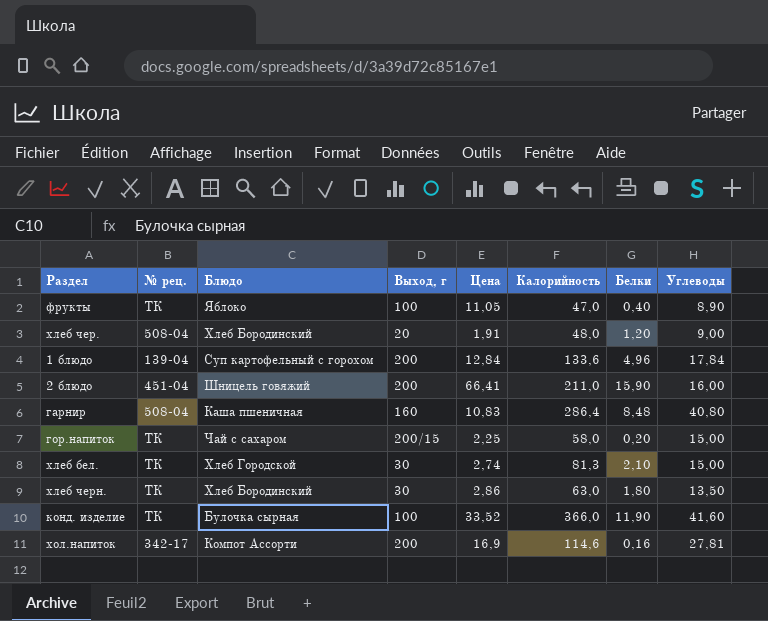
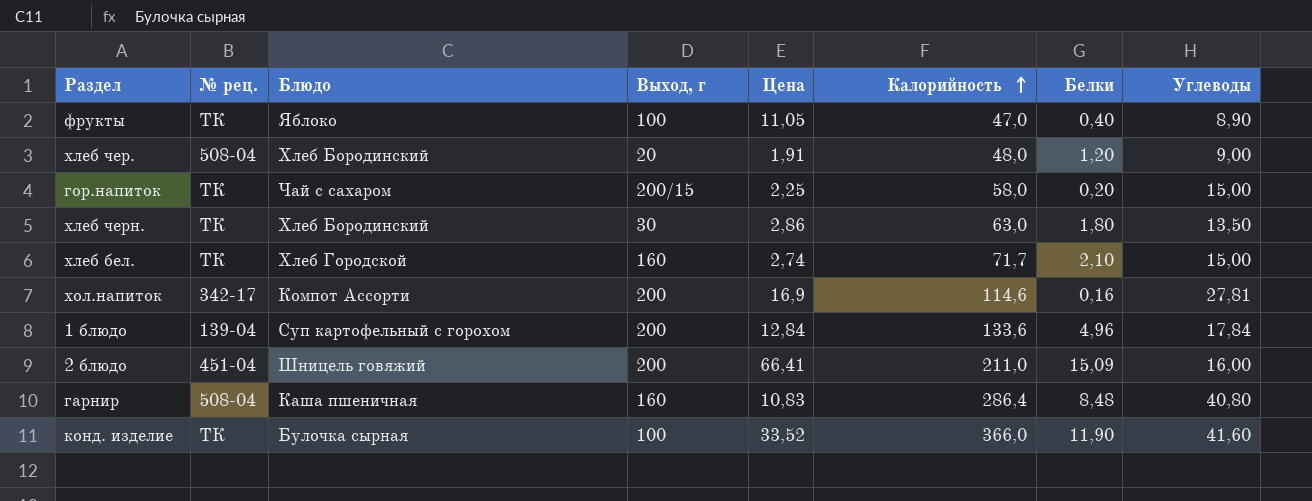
row order: none -> Калорийность ascending
хлеб бел. | Выход, г: 30 -> 160
хлеб бел. | Калорийность: 81,3 -> 71,7
2 блюдо | Белки: 15,90 -> 15,09

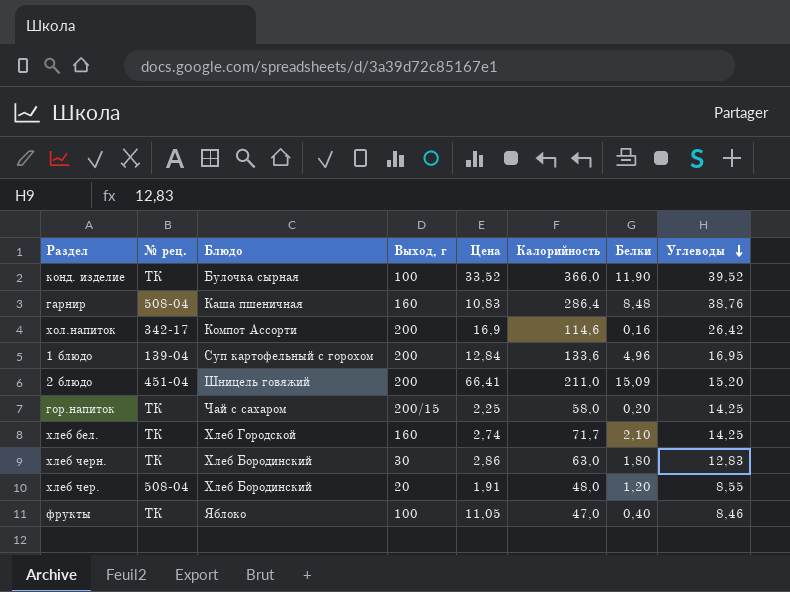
row order: Калорийность ascending -> Углеводы descending
конд. изделие | Углеводы: 41,60 -> 39,52
гарнир | Углеводы: 40,80 -> 38,76
хол.напиток | Углеводы: 27,81 -> 26,42
1 блюдо | Углеводы: 17,84 -> 16,95
2 блюдо | Углеводы: 16,00 -> 15,20
гор.напиток | Углеводы: 15,00 -> 14,25
хлеб бел. | Углеводы: 15,00 -> 14,25
хлеб черн. | Углеводы: 13,50 -> 12,83
хлеб чер. | Углеводы: 9,00 -> 8,55
фрукты | Углеводы: 8,90 -> 8,46

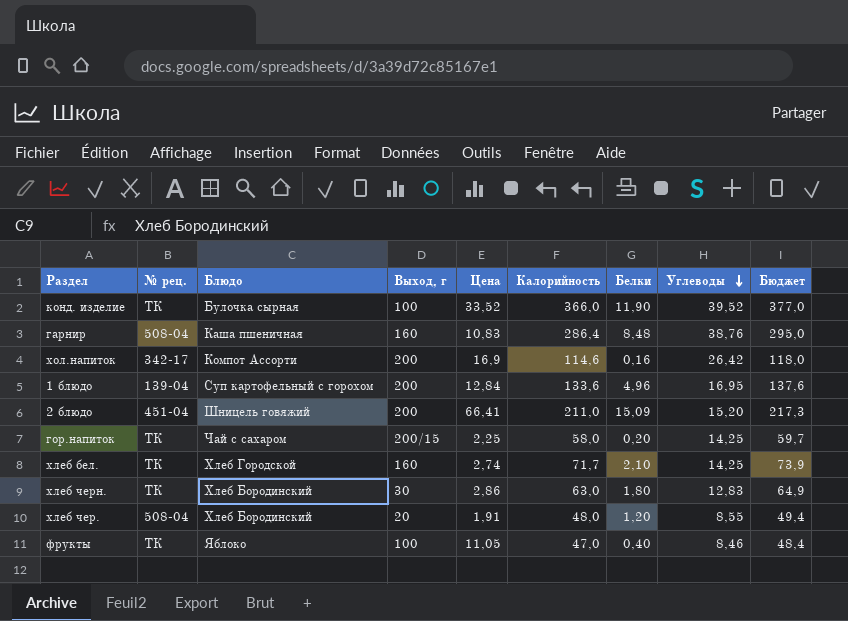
column Бюджет | formula: none -> [Калорийность] * 1,03

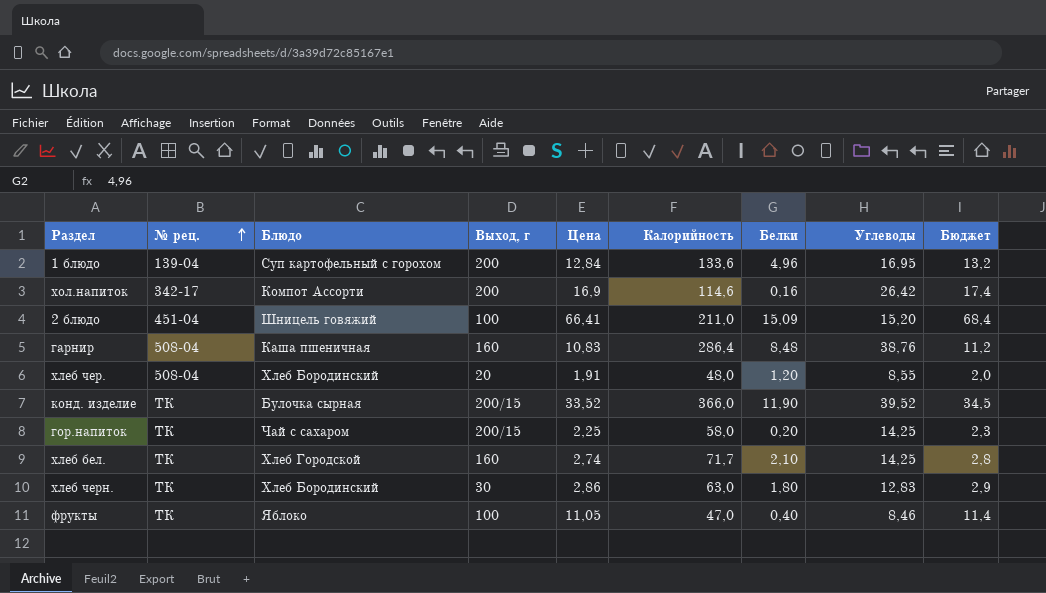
row order: Углеводы descending -> № рец. ascending
column Бюджет | formula: [Калорийность] * 1,03 -> [Цена] * 1,03
2 блюдо | Выход, г: 200 -> 100
конд. изделие | Выход, г: 100 -> 200/15

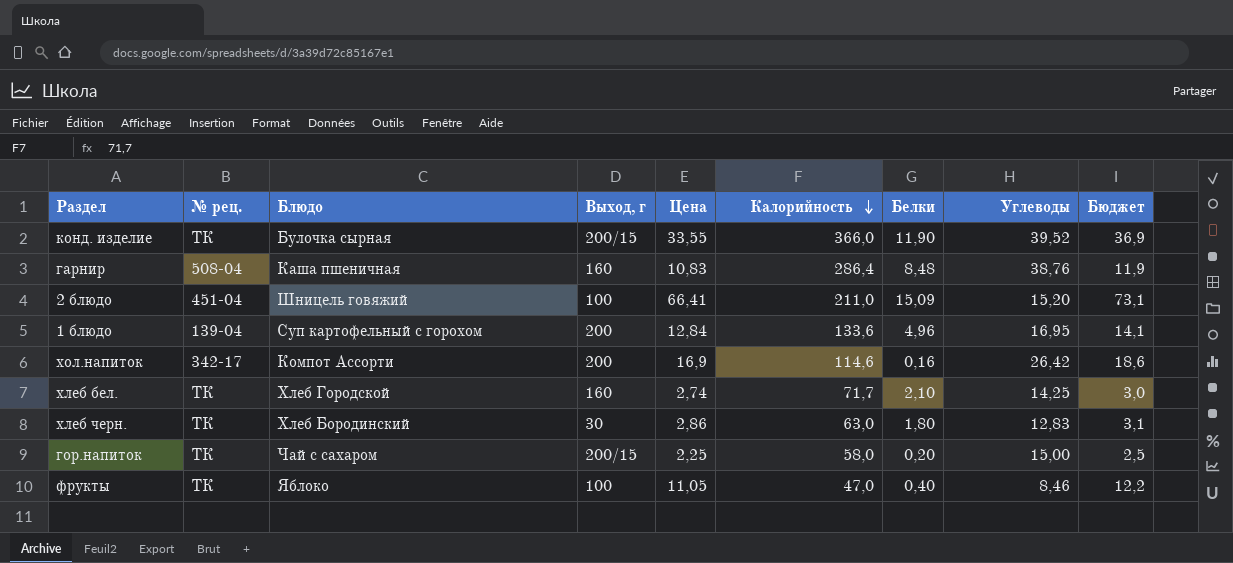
row order: № рец. ascending -> Калорийность descending
column Бюджет | formula: [Цена] * 1,03 -> [Цена] * 1,1
row хлеб чер.: 508-04 | Хлеб Бородинский | 20 | 1,91 | 48,0 | 1,20 | 8,55 | 2,0 -> none
конд. изделие | Цена: 33,52 -> 33,55
гор.напиток | Углеводы: 14,25 -> 15,00

